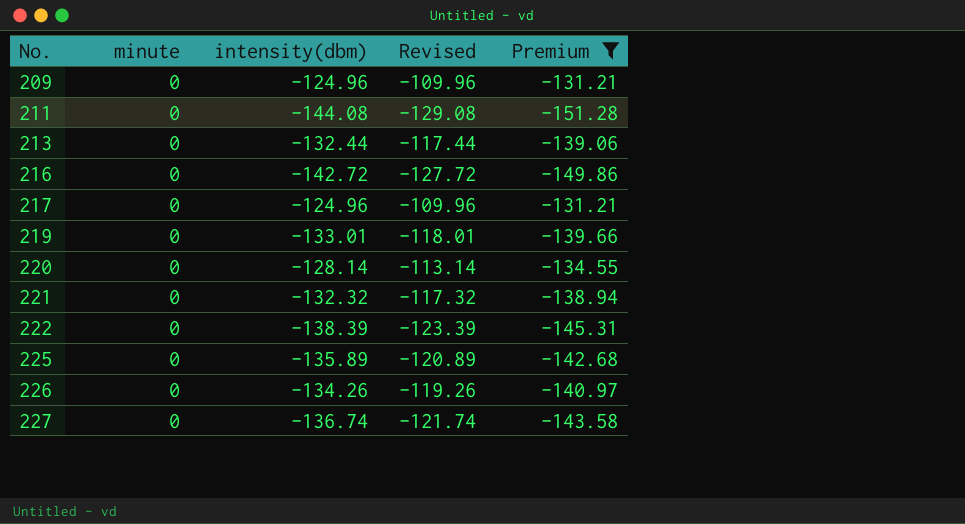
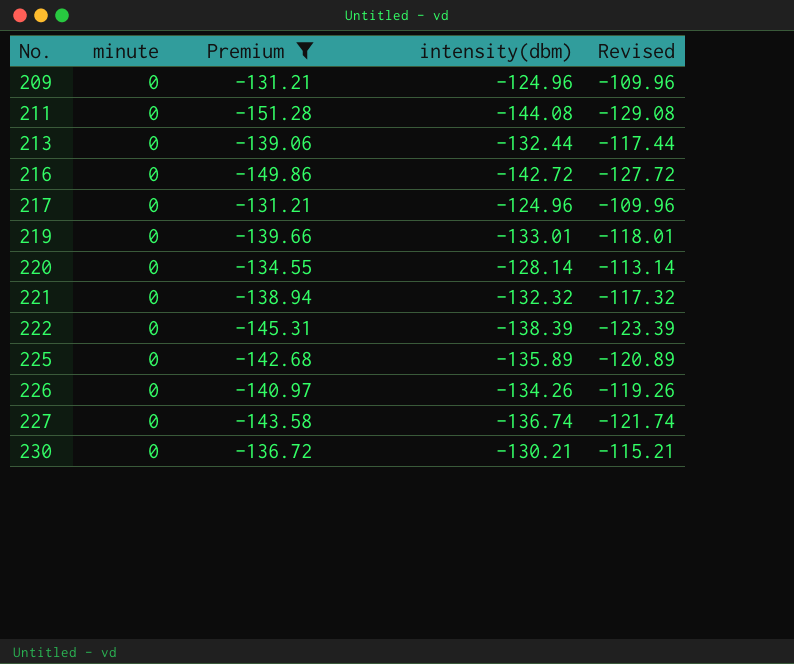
column Premium | position: 5 -> 3
row 230: none -> 0 | -136.72 | -130.21 | -115.21

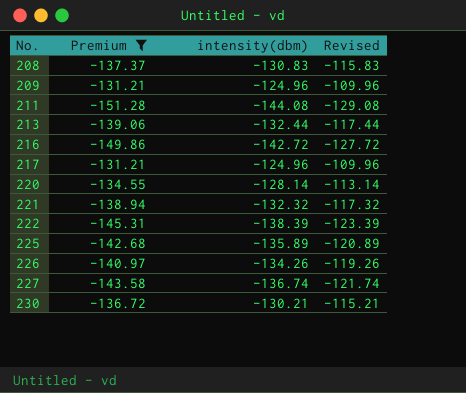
column minute | position: 2 -> none
row 219: 0 | -139.66 | -133.01 | -118.01 -> none
row 208: none -> -137.37 | -130.83 | -115.83

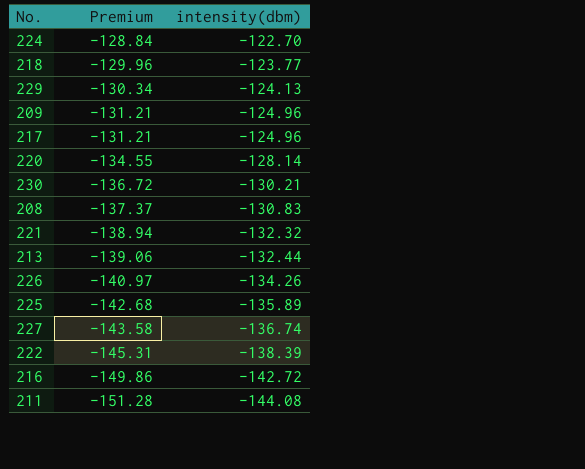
filter: Premium <= -131.21 -> none
row order: No. ascending -> Premium descending
column Revised | formula: [intensity(dbm)] + 15 -> none

